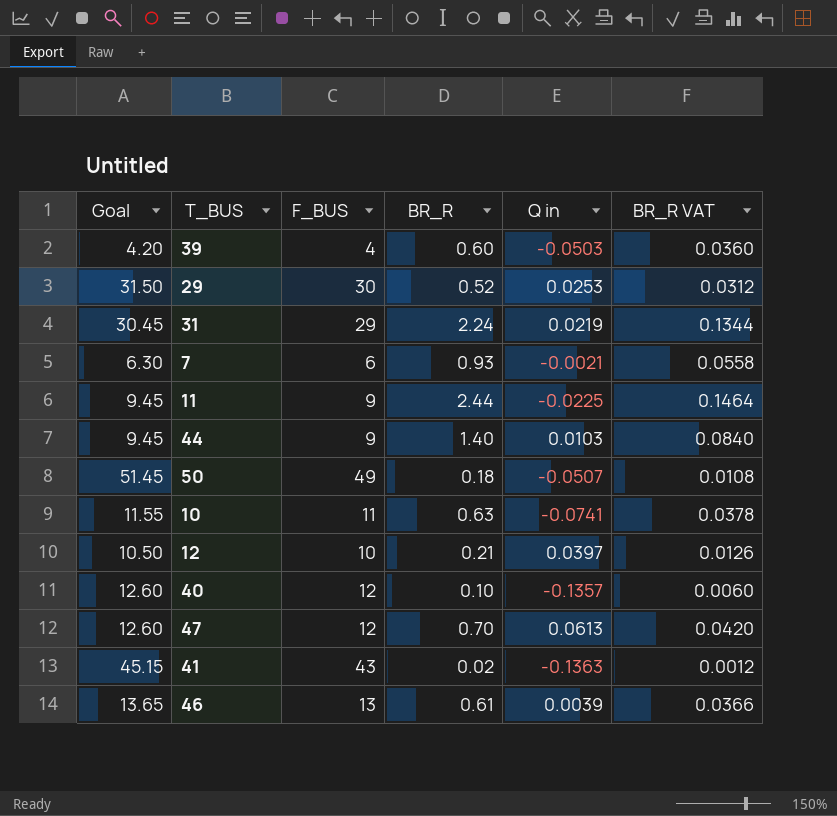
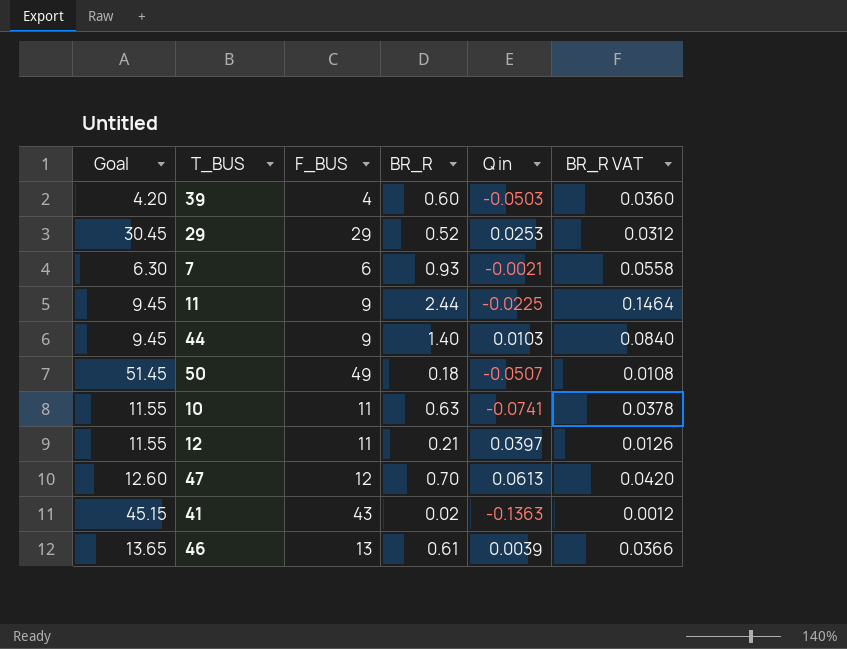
row 31: 30.45 | 29 | 2.24 | 0.0219 | 0.1344 -> none
row 40: 12.60 | 12 | 0.10 | -0.1357 | 0.0060 -> none
29 | Goal: 31.50 -> 30.45
29 | F_BUS: 30 -> 29
12 | Goal: 10.50 -> 11.55
12 | F_BUS: 10 -> 11

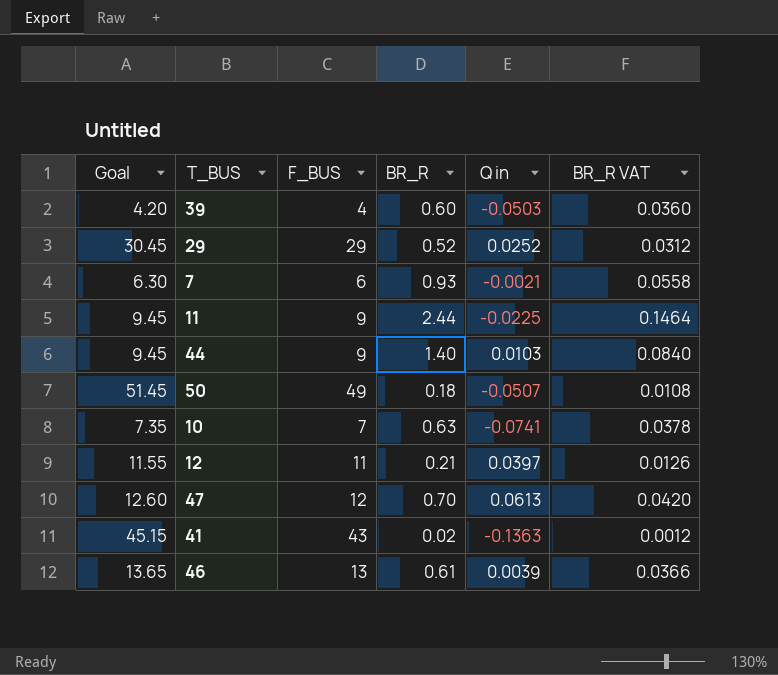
29 | Q in: 0.0253 -> 0.0252
10 | Goal: 11.55 -> 7.35
10 | F_BUS: 11 -> 7

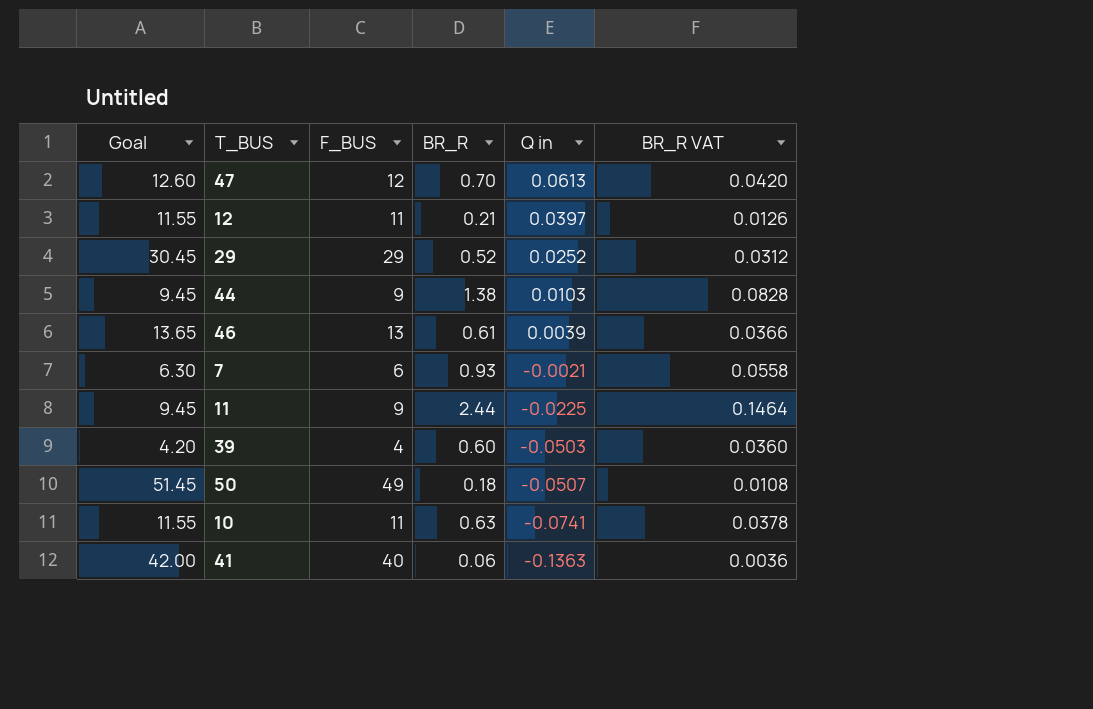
row order: none -> Q in descending
44 | BR_R: 1.40 -> 1.38
44 | BR_R VAT: 0.0840 -> 0.0828
10 | Goal: 7.35 -> 11.55
10 | F_BUS: 7 -> 11
41 | Goal: 45.15 -> 42.00
41 | F_BUS: 43 -> 40
41 | BR_R: 0.02 -> 0.06
41 | BR_R VAT: 0.0012 -> 0.0036

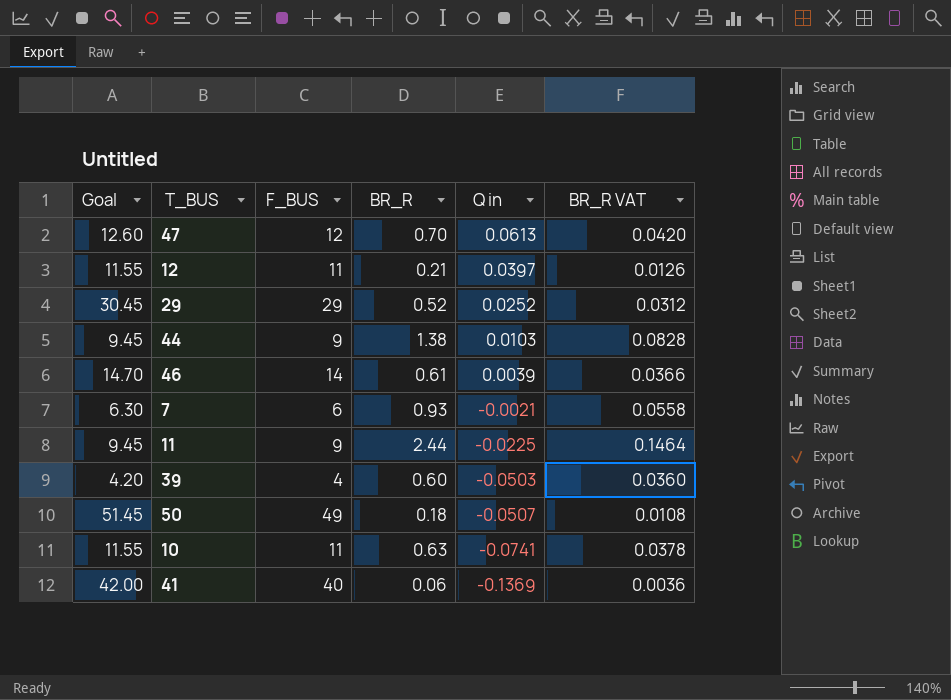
46 | Goal: 13.65 -> 14.70
46 | F_BUS: 13 -> 14
41 | Q in: -0.1363 -> -0.1369

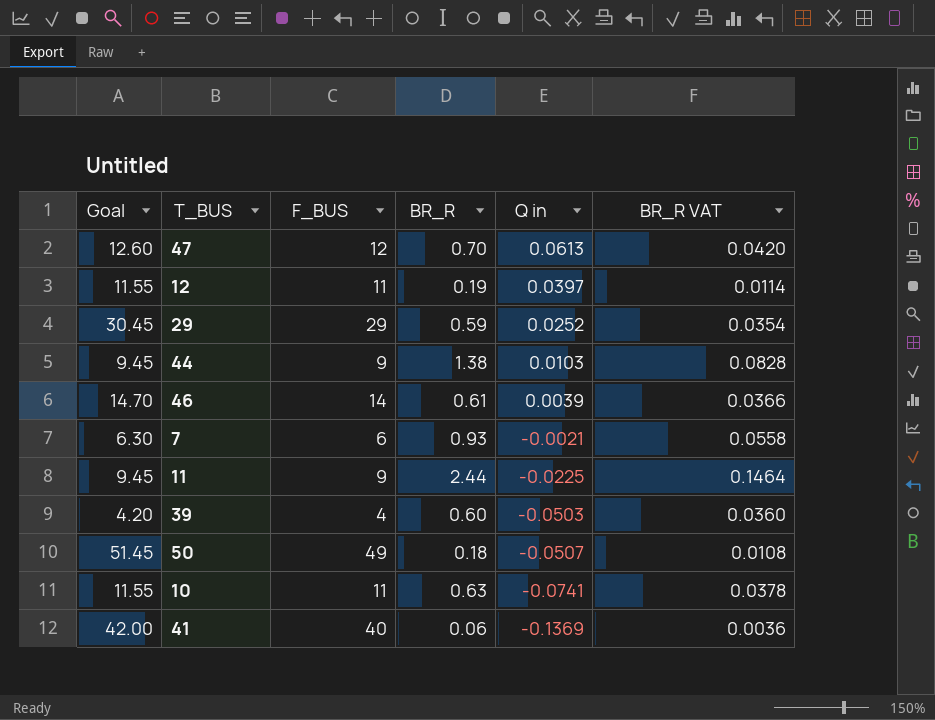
12 | BR_R: 0.21 -> 0.19
12 | BR_R VAT: 0.0126 -> 0.0114
29 | BR_R: 0.52 -> 0.59
29 | BR_R VAT: 0.0312 -> 0.0354

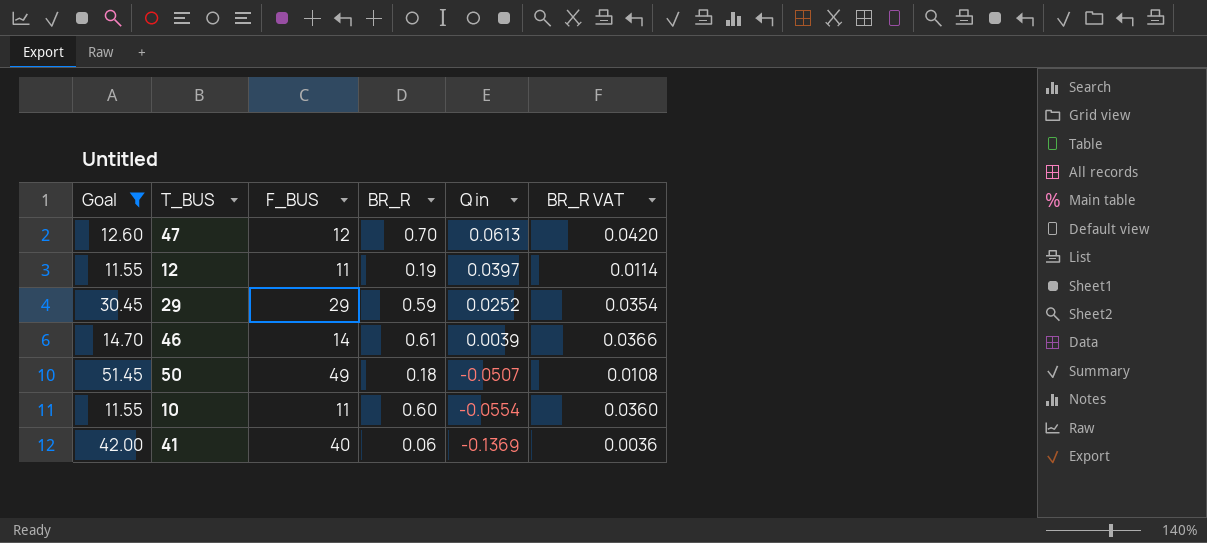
filter: none -> Goal >= 11.55
10 | BR_R: 0.63 -> 0.60
10 | Q in: -0.0741 -> -0.0554
10 | BR_R VAT: 0.0378 -> 0.0360

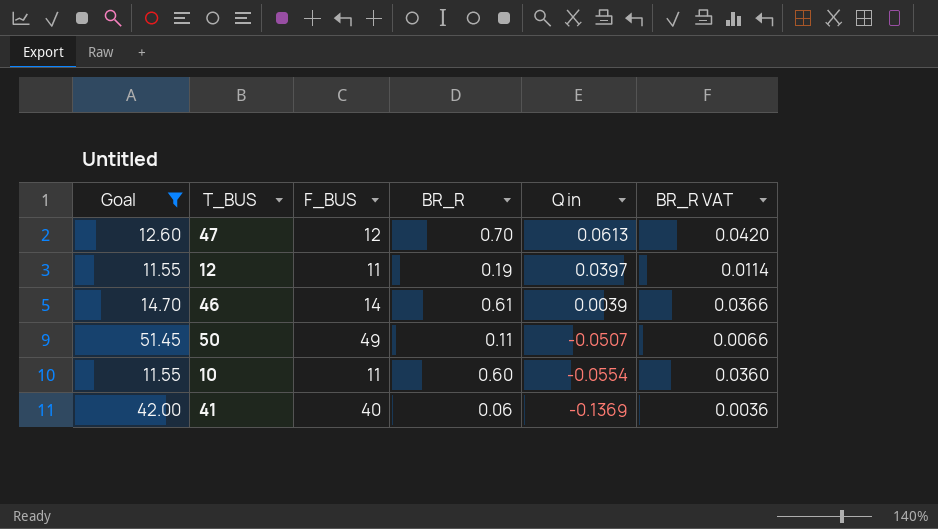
row 29: 30.45 | 29 | 0.59 | 0.0252 | 0.0354 -> none
50 | BR_R: 0.18 -> 0.11
50 | BR_R VAT: 0.0108 -> 0.0066

